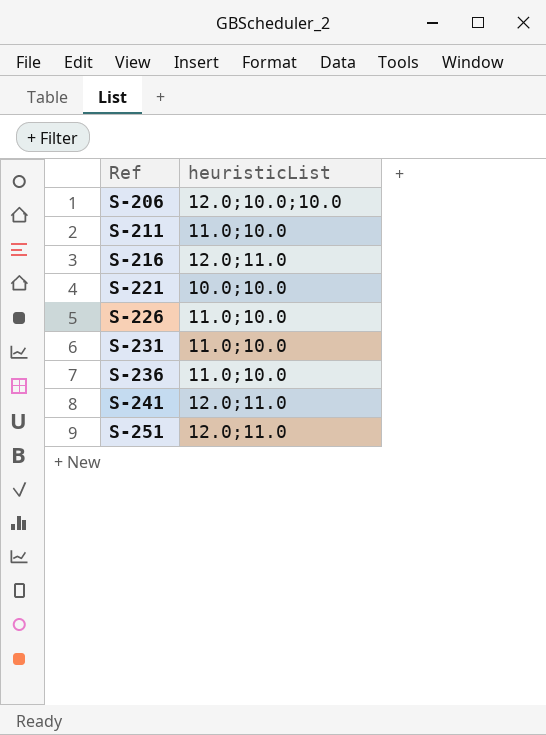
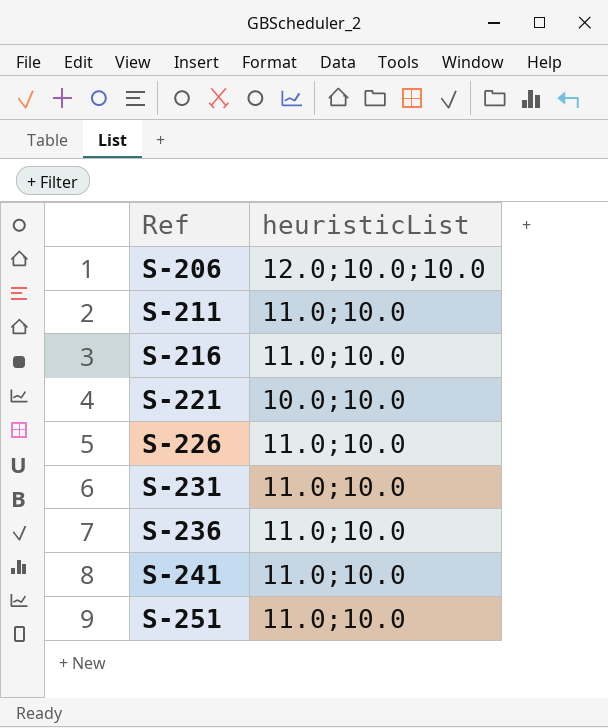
S-216 | heuristicList: 12.0;11.0 -> 11.0;10.0
S-241 | heuristicList: 12.0;11.0 -> 11.0;10.0
S-251 | heuristicList: 12.0;11.0 -> 11.0;10.0

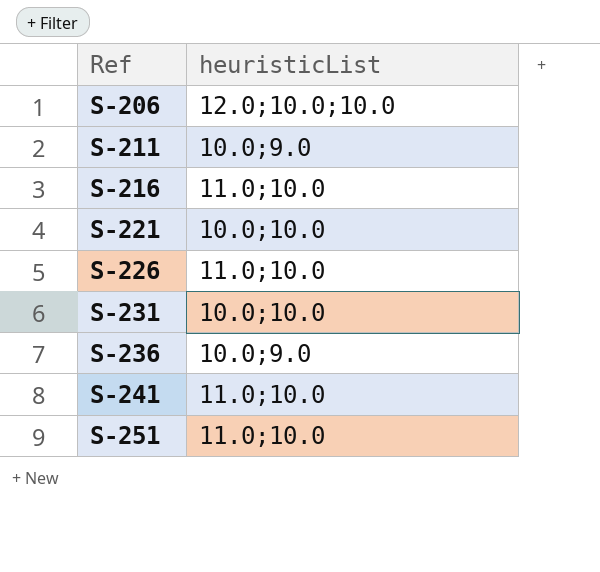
S-211 | heuristicList: 11.0;10.0 -> 10.0;9.0
S-231 | heuristicList: 11.0;10.0 -> 10.0;10.0
S-236 | heuristicList: 11.0;10.0 -> 10.0;9.0

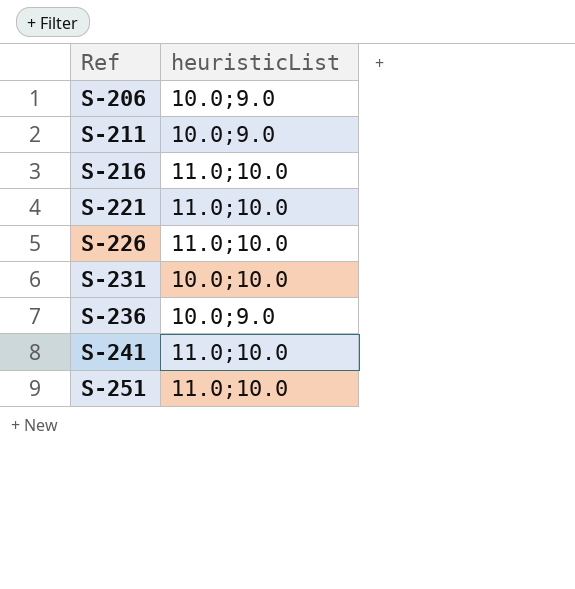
S-206 | heuristicList: 12.0;10.0;10.0 -> 10.0;9.0
S-221 | heuristicList: 10.0;10.0 -> 11.0;10.0

